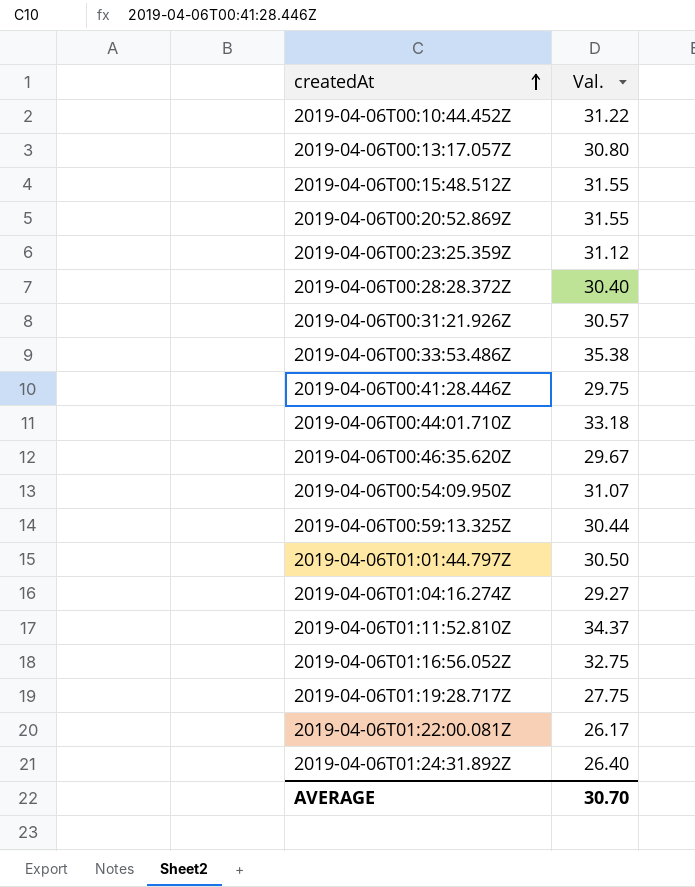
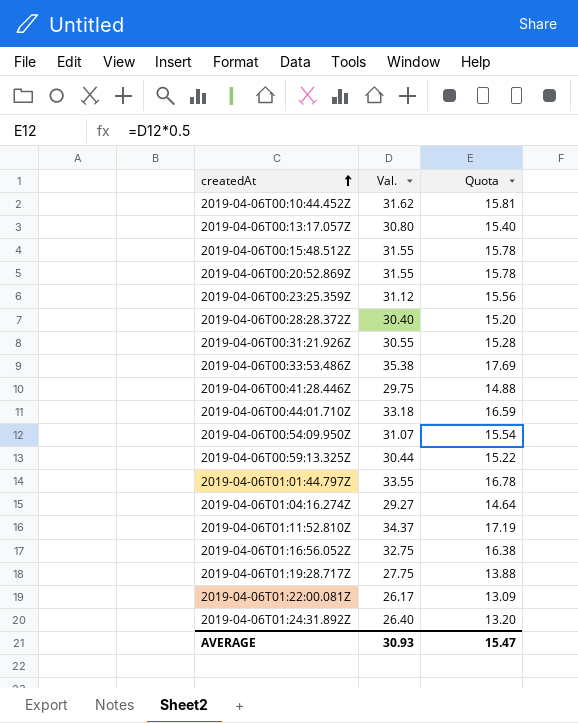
column Quota | formula: none -> [Val.] * 0.5
row 2019-04-06T00:46:35.620Z: 29.67 -> none
2019-04-06T00:10:44.452Z | Val.: 31.22 -> 31.62
2019-04-06T00:31:21.926Z | Val.: 30.57 -> 30.55
2019-04-06T01:01:44.797Z | Val.: 30.50 -> 33.55
AVERAGE | Val.: 30.70 -> 30.93

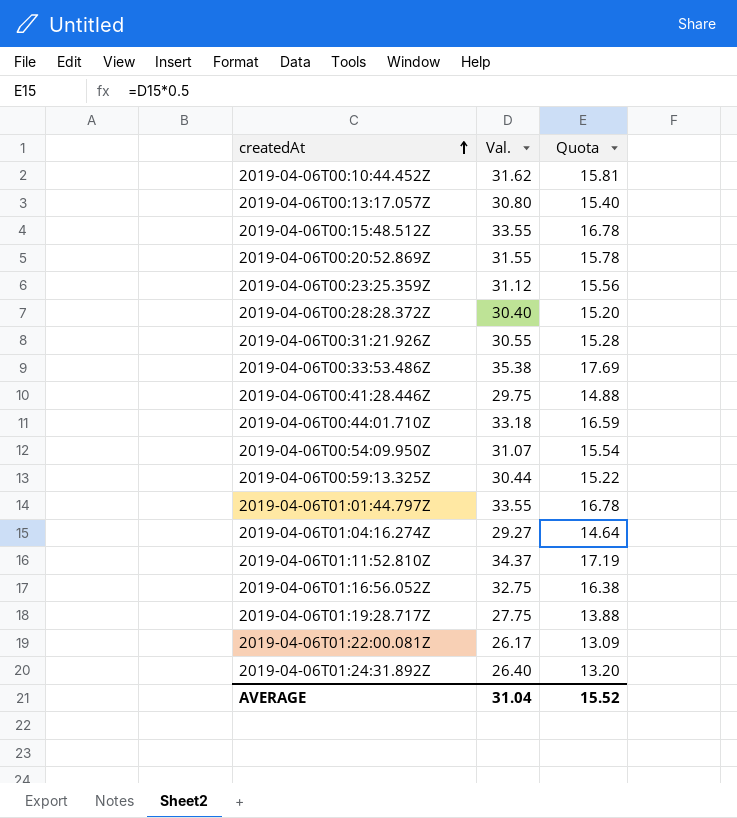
2019-04-06T00:15:48.512Z | Val.: 31.55 -> 33.55
2019-04-06T00:15:48.512Z | Quota: 15.78 -> 16.78
AVERAGE | Val.: 30.93 -> 31.04
AVERAGE | Quota: 15.47 -> 15.52

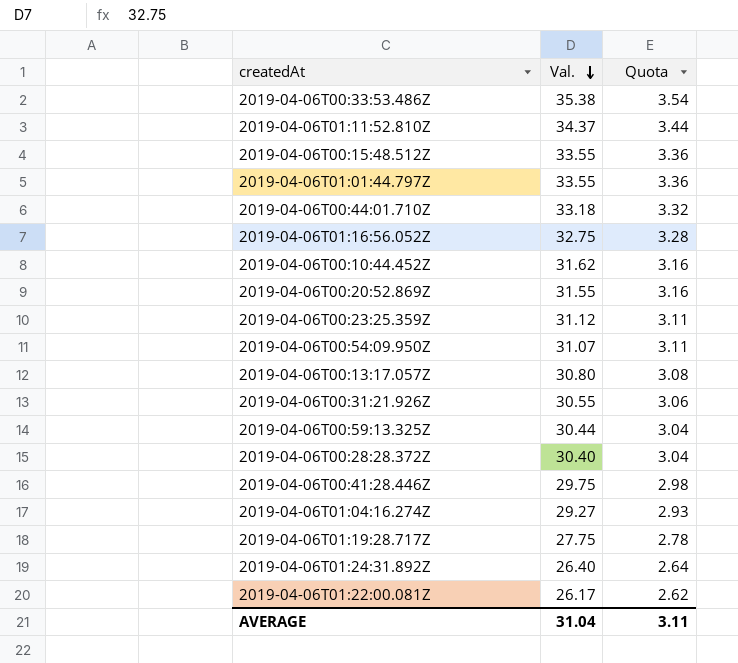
row order: createdAt ascending -> Val. descending
column Quota | formula: [Val.] * 0.5 -> [Val.] * 0.1
AVERAGE | Quota: 15.52 -> 3.11

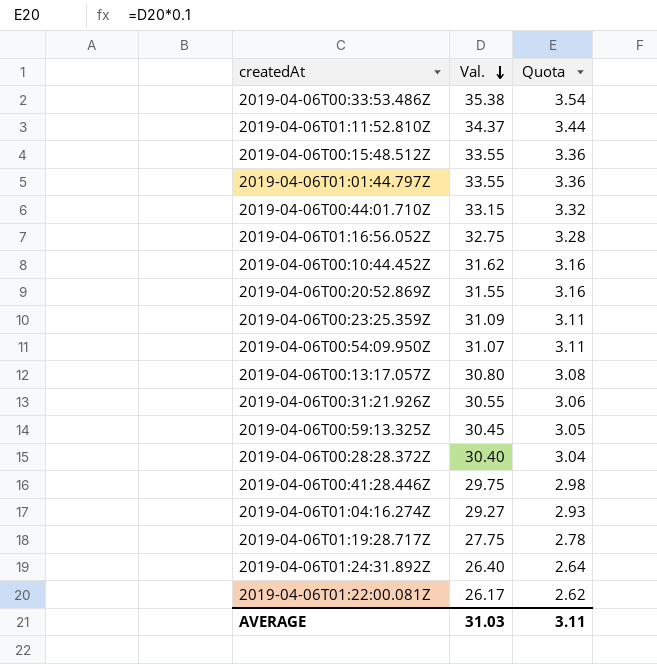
2019-04-06T00:44:01.710Z | Val.: 33.18 -> 33.15
2019-04-06T00:23:25.359Z | Val.: 31.12 -> 31.09
2019-04-06T00:59:13.325Z | Val.: 30.44 -> 30.45
2019-04-06T00:59:13.325Z | Quota: 3.04 -> 3.05
AVERAGE | Val.: 31.04 -> 31.03

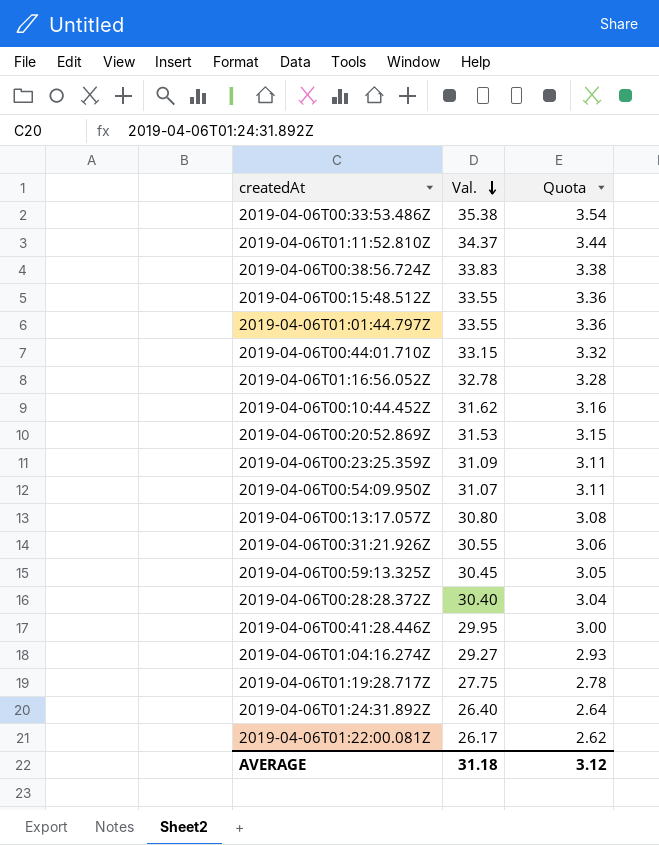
row 2019-04-06T00:38:56.724Z: none -> 33.83 | 3.38
2019-04-06T01:16:56.052Z | Val.: 32.75 -> 32.78
2019-04-06T00:20:52.869Z | Val.: 31.55 -> 31.53
2019-04-06T00:20:52.869Z | Quota: 3.16 -> 3.15
2019-04-06T00:41:28.446Z | Val.: 29.75 -> 29.95
2019-04-06T00:41:28.446Z | Quota: 2.98 -> 3.00
AVERAGE | Val.: 31.03 -> 31.18
AVERAGE | Quota: 3.11 -> 3.12

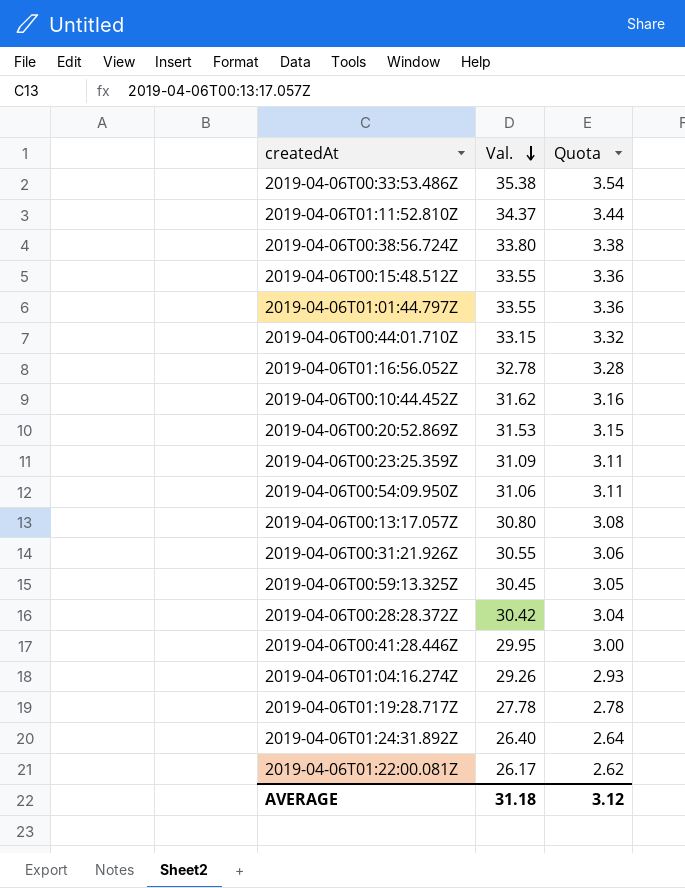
2019-04-06T00:38:56.724Z | Val.: 33.83 -> 33.80
2019-04-06T00:54:09.950Z | Val.: 31.07 -> 31.06
2019-04-06T00:28:28.372Z | Val.: 30.40 -> 30.42
2019-04-06T01:04:16.274Z | Val.: 29.27 -> 29.26
2019-04-06T01:19:28.717Z | Val.: 27.75 -> 27.78

